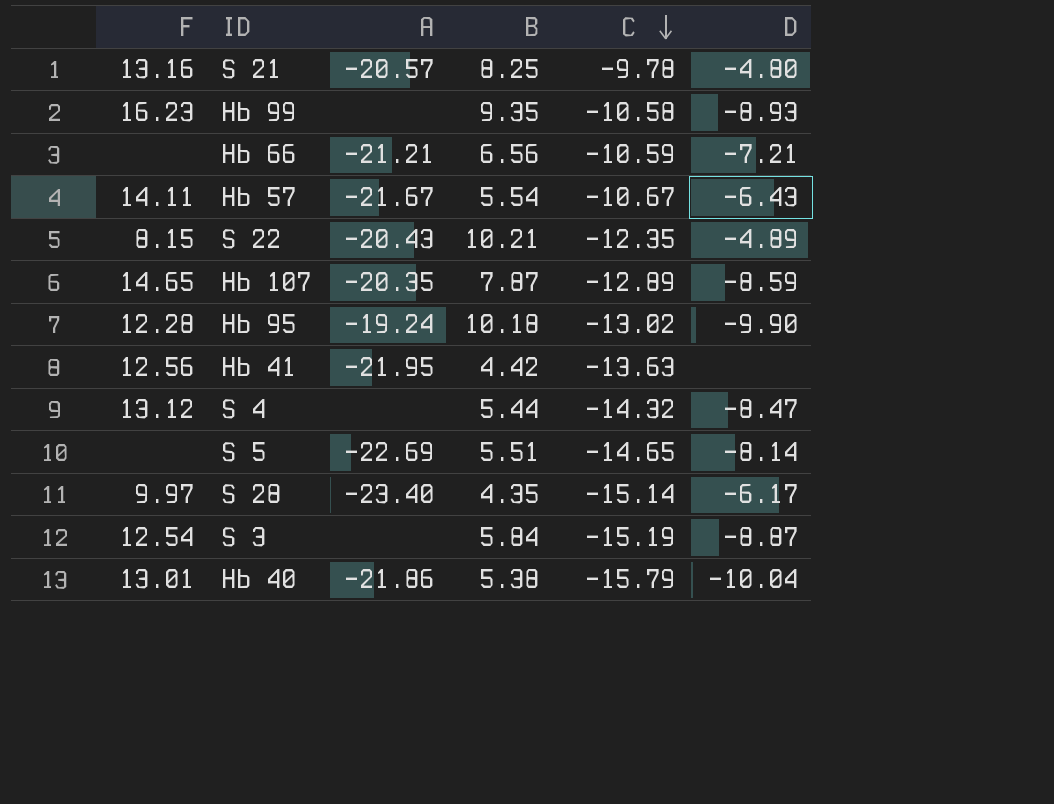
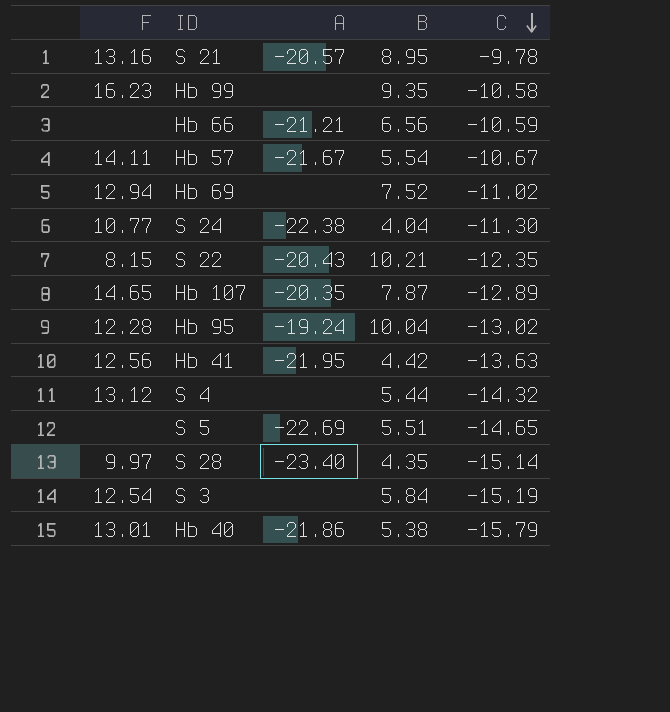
column D | position: 6 -> none
S 21 | B: 8.25 -> 8.95
row Hb 69: none -> 12.94 | none | 7.52 | -11.02
row S 24: none -> 10.77 | -22.38 | 4.04 | -11.30
Hb 95 | B: 10.18 -> 10.04

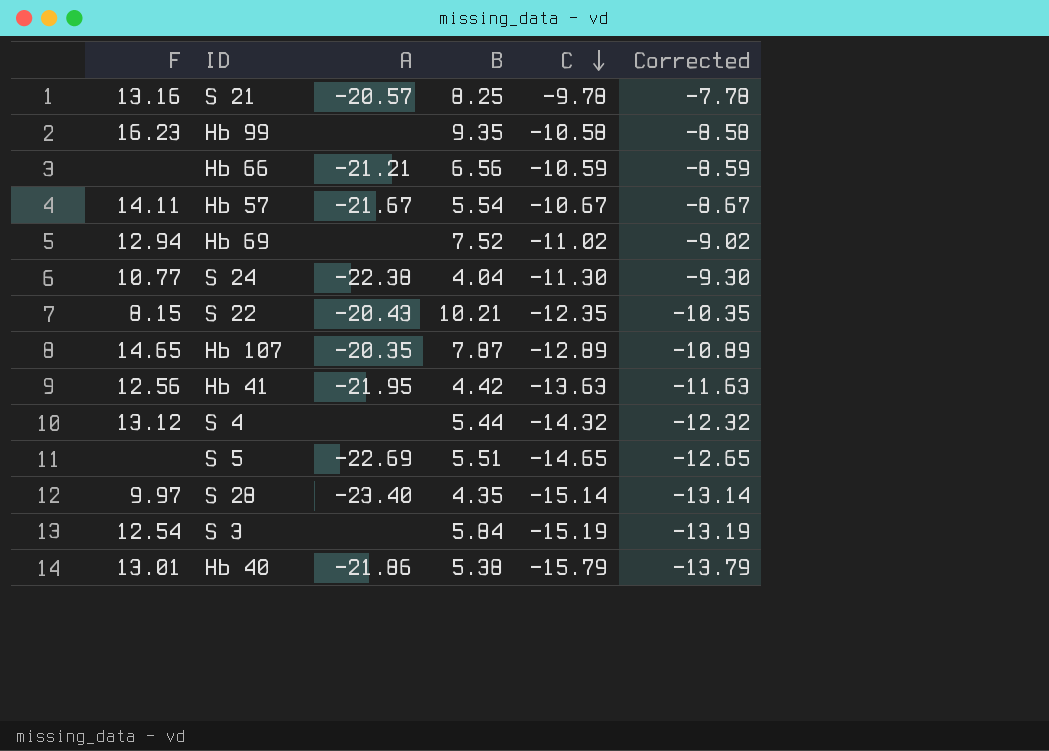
column Corrected | formula: none -> [C] + 2
row Hb 95: 12.28 | -19.24 | 10.04 | -13.02 -> none
S 21 | B: 8.95 -> 8.25

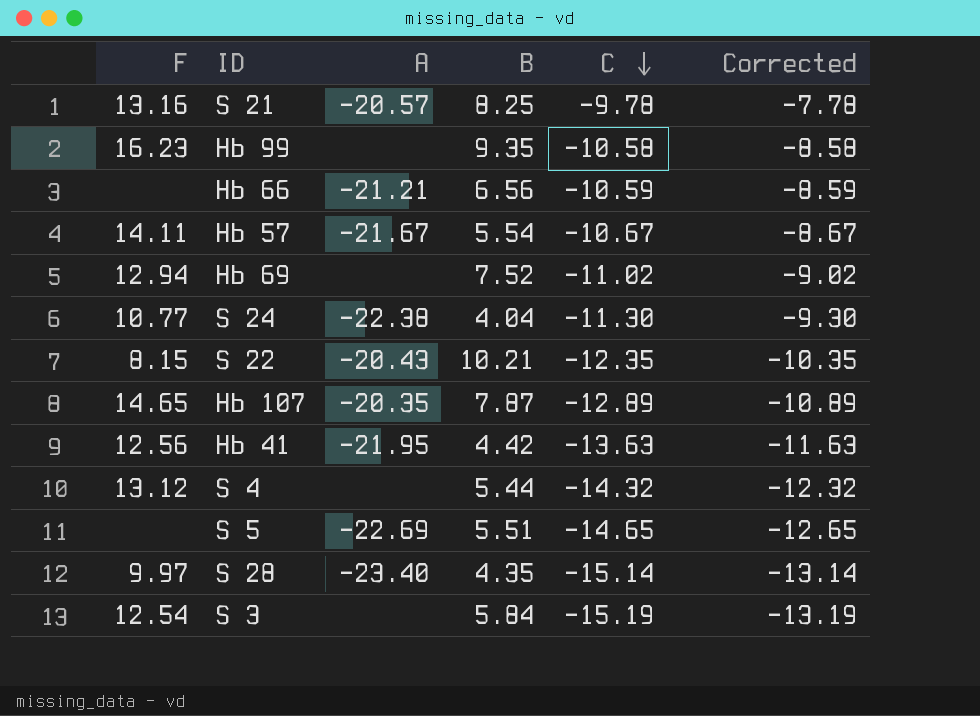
row Hb 40: 13.01 | -21.86 | 5.38 | -15.79 | -13.79 -> none

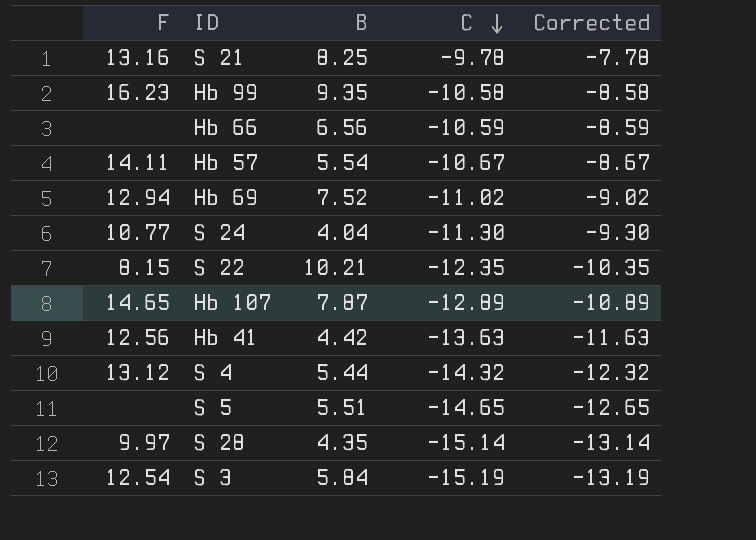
column A | position: 3 -> none

